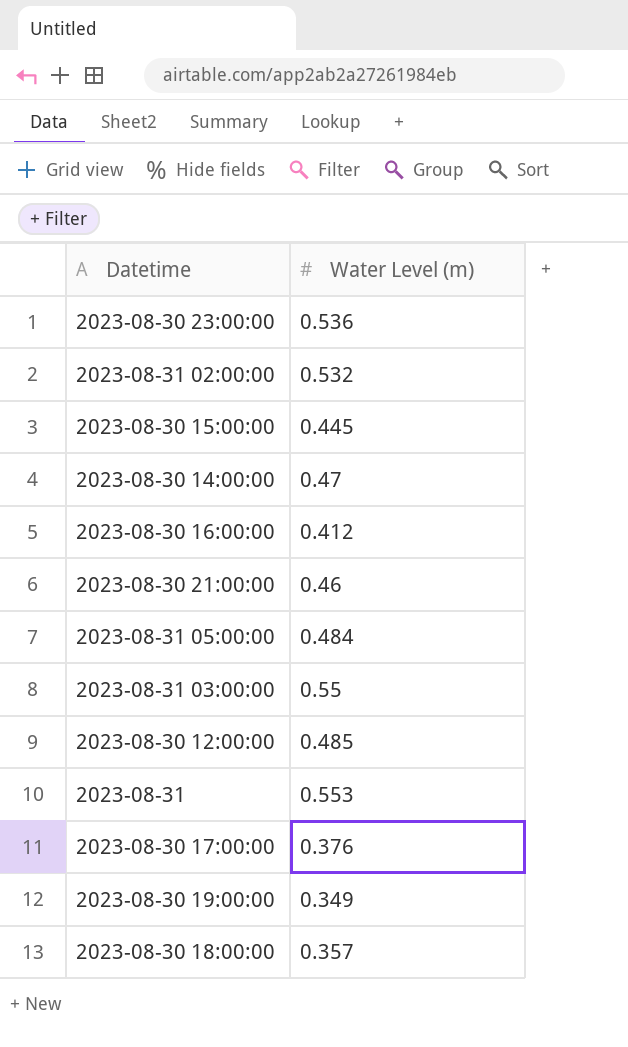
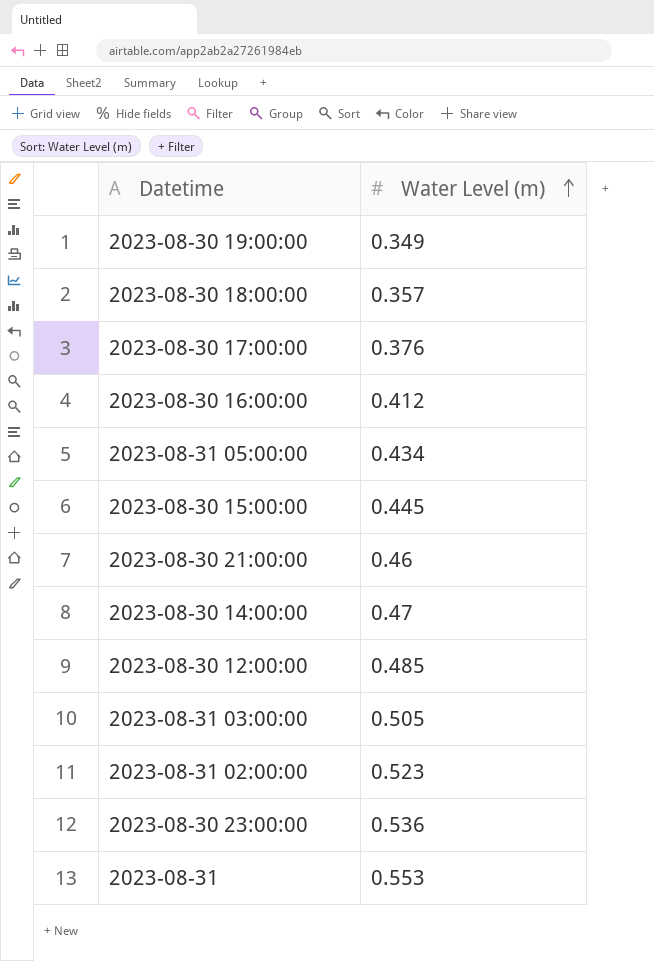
row order: none -> Water Level (m) ascending
2023-08-31 05:00:00 | Water Level (m): 0.484 -> 0.434
2023-08-31 03:00:00 | Water Level (m): 0.55 -> 0.505
2023-08-31 02:00:00 | Water Level (m): 0.532 -> 0.523

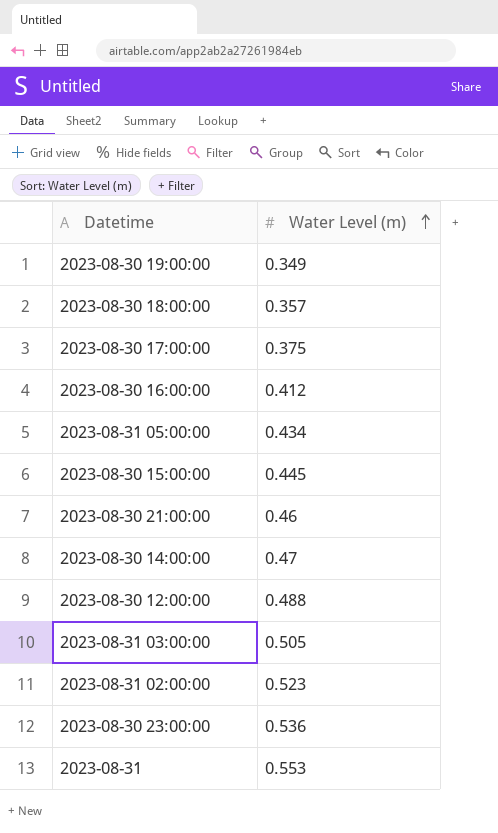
2023-08-30 17:00:00 | Water Level (m): 0.376 -> 0.375
2023-08-30 12:00:00 | Water Level (m): 0.485 -> 0.488

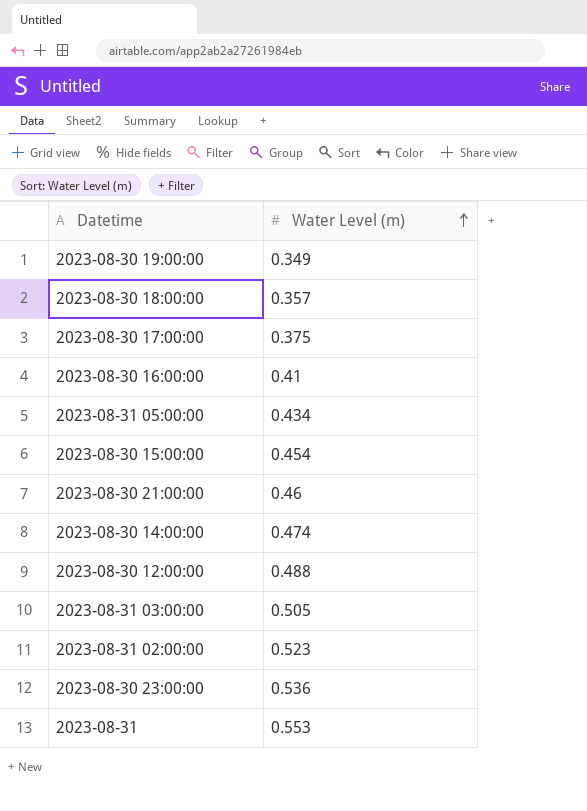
2023-08-30 16:00:00 | Water Level (m): 0.412 -> 0.41
2023-08-30 15:00:00 | Water Level (m): 0.445 -> 0.454
2023-08-30 14:00:00 | Water Level (m): 0.47 -> 0.474

